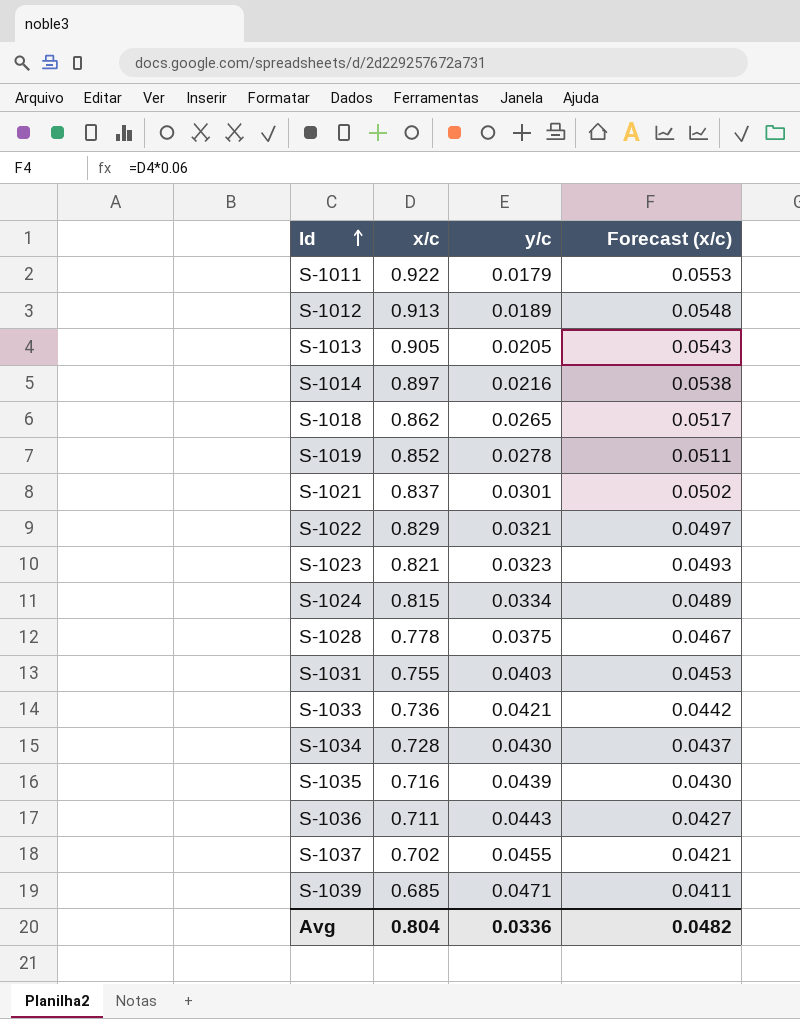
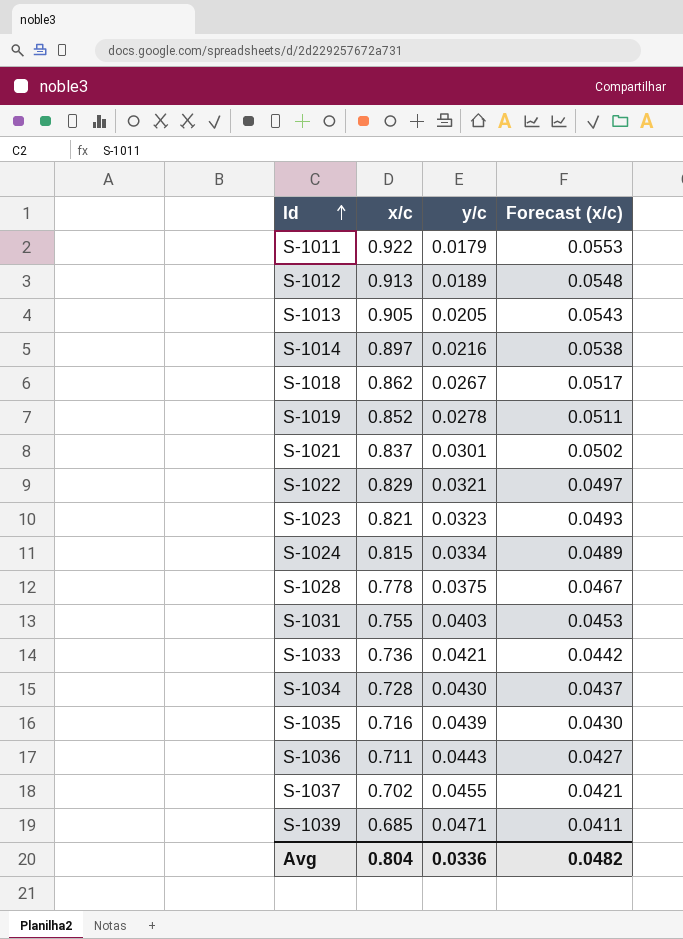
S-1018 | y/c: 0.0265 -> 0.0267

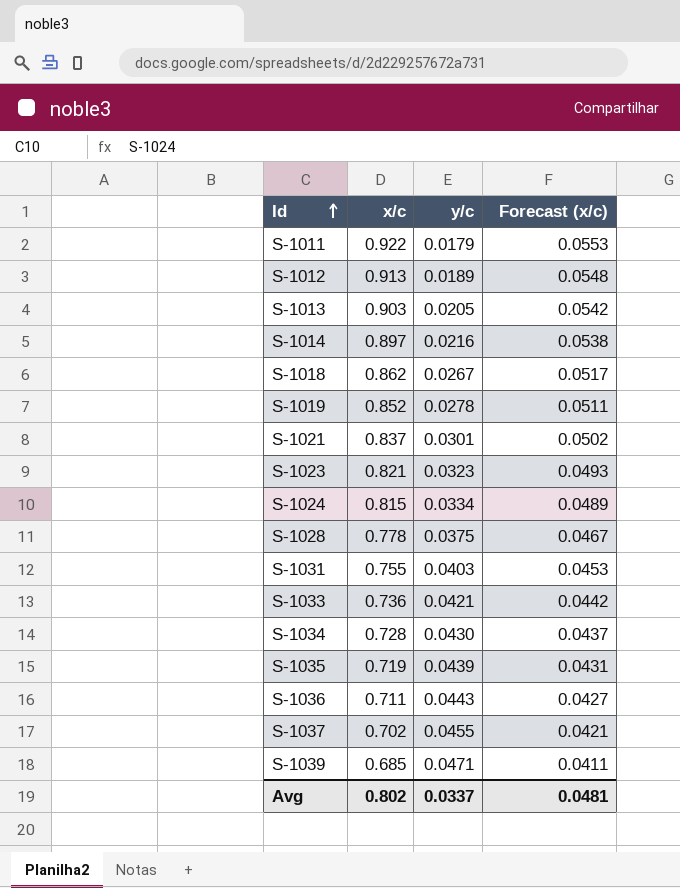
row S-1022: 0.829 | 0.0321 | 0.0497 -> none
S-1013 | x/c: 0.905 -> 0.903
S-1013 | Forecast (x/c): 0.0543 -> 0.0542
S-1035 | x/c: 0.716 -> 0.719
S-1035 | Forecast (x/c): 0.0430 -> 0.0431
Avg | x/c: 0.804 -> 0.802
Avg | y/c: 0.0336 -> 0.0337
Avg | Forecast (x/c): 0.0482 -> 0.0481

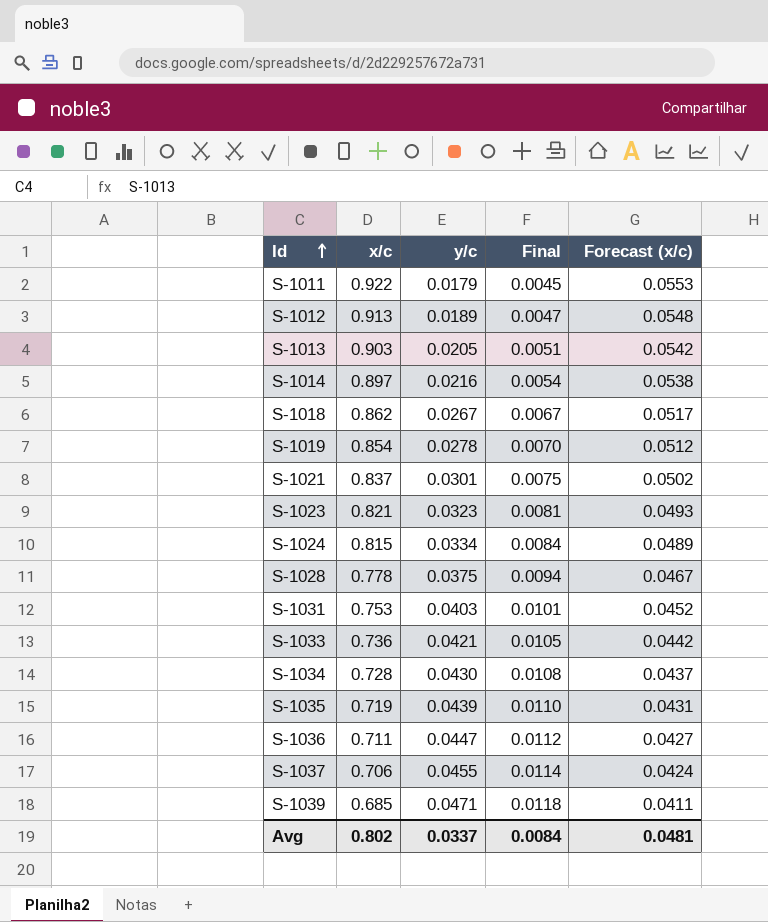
column Final | formula: none -> [y/c] * 0.25
S-1019 | x/c: 0.852 -> 0.854
S-1019 | Forecast (x/c): 0.0511 -> 0.0512
S-1031 | x/c: 0.755 -> 0.753
S-1031 | Forecast (x/c): 0.0453 -> 0.0452
S-1036 | y/c: 0.0443 -> 0.0447
S-1037 | x/c: 0.702 -> 0.706
S-1037 | Forecast (x/c): 0.0421 -> 0.0424

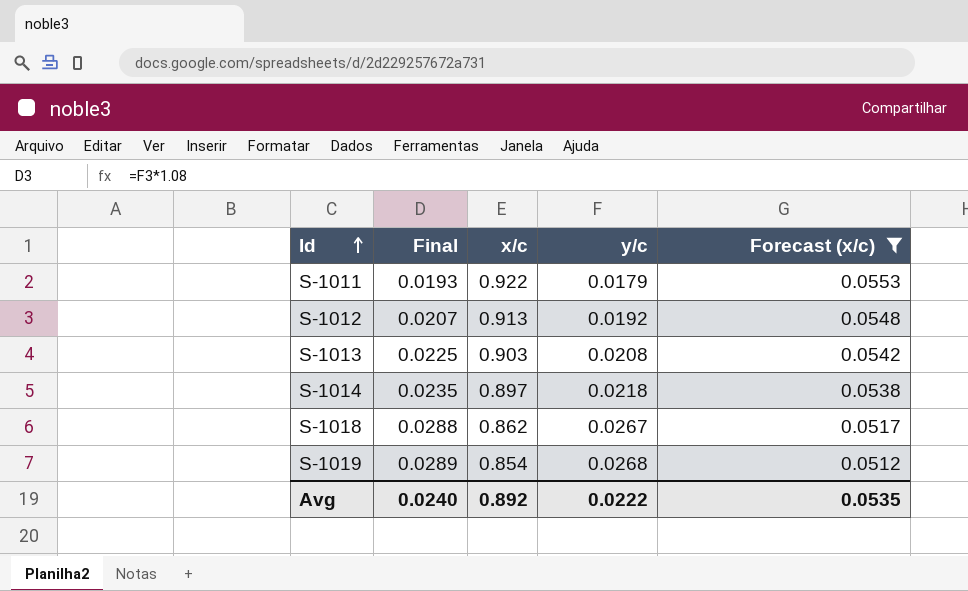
filter: none -> Forecast (x/c) >= 0.0512
column Final | formula: [y/c] * 0.25 -> [y/c] * 1.08
column Final | position: 4 -> 2
S-1012 | y/c: 0.0189 -> 0.0192
S-1013 | y/c: 0.0205 -> 0.0208
S-1014 | y/c: 0.0216 -> 0.0218
S-1019 | y/c: 0.0278 -> 0.0268
Avg | Final: 0.0084 -> 0.0240
Avg | x/c: 0.802 -> 0.892
Avg | y/c: 0.0337 -> 0.0222
Avg | Forecast (x/c): 0.0481 -> 0.0535

